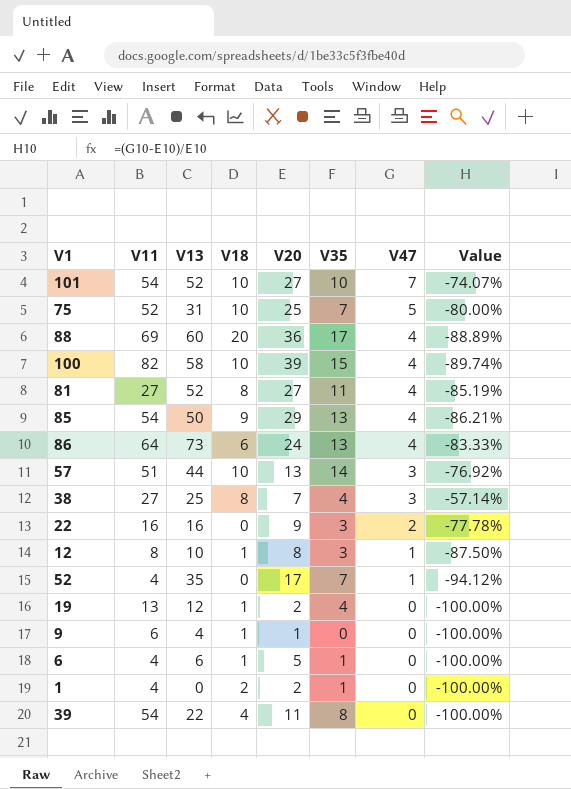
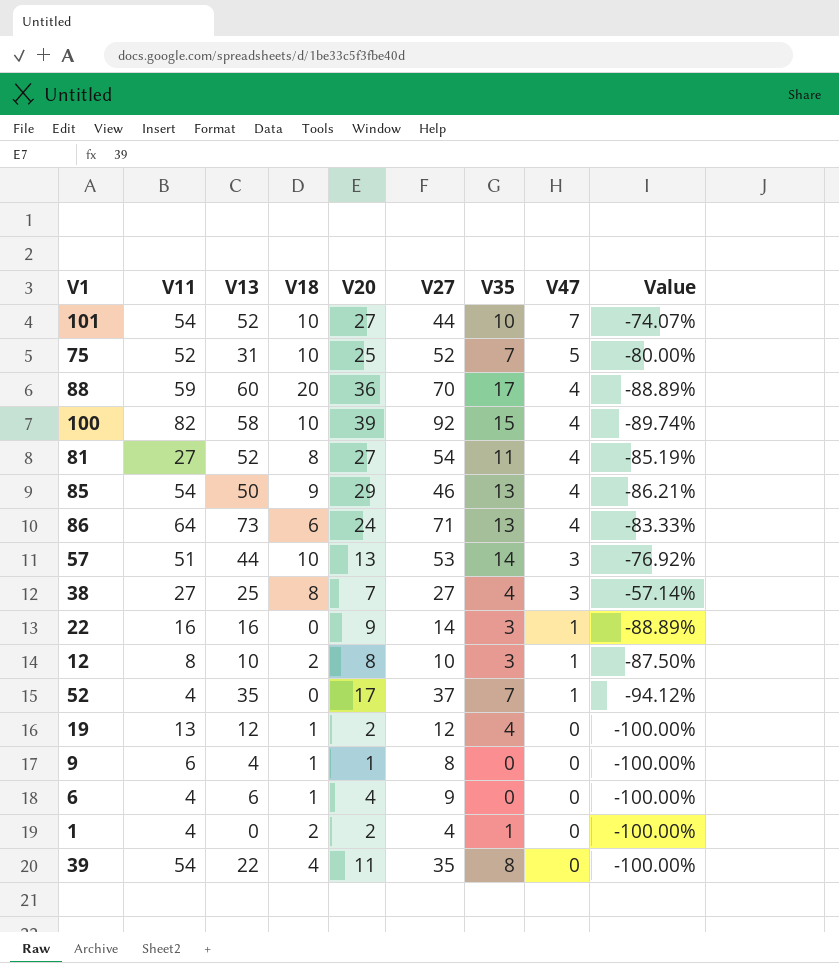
column V27 | position: none -> 6
88 | V11: 69 -> 59
22 | V47: 2 -> 1
22 | Value: -77.78% -> -88.89%
12 | V18: 1 -> 2
6 | V20: 5 -> 4
6 | V35: 1 -> 0

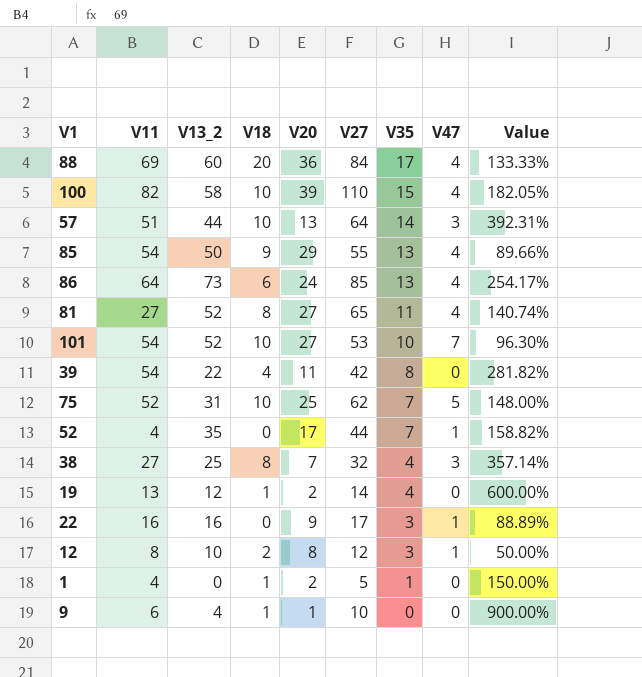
row order: V47 descending -> V35 descending
column name: V13 -> V13_2
column Value | formula: ([V47] - [V20]) / [V20] -> ([V27] - [V20]) / [V20]
row 6: 4 | 6 | 1 | 4 | 9 | 0 | 0 | -100.00% -> none
88 | V11: 59 -> 69
88 | V27: 70 -> 84
100 | V27: 92 -> 110
57 | V27: 53 -> 64
85 | V27: 46 -> 55
86 | V27: 71 -> 85
81 | V27: 54 -> 65
101 | V27: 44 -> 53
39 | V27: 35 -> 42
75 | V27: 52 -> 62
52 | V27: 37 -> 44
38 | V27: 27 -> 32
19 | V27: 12 -> 14
22 | V27: 14 -> 17
12 | V27: 10 -> 12
1 | V18: 2 -> 1
1 | V27: 4 -> 5
9 | V27: 8 -> 10

